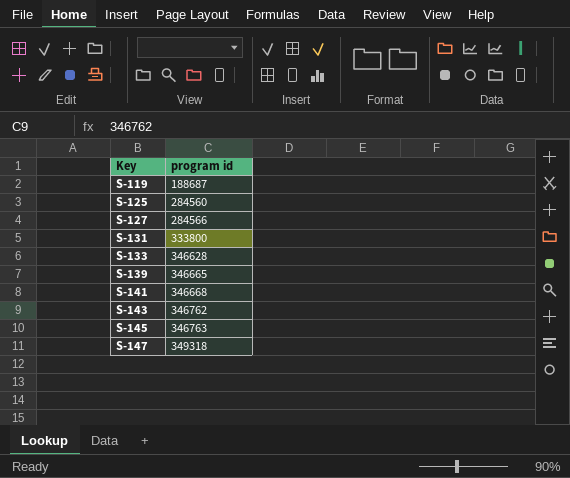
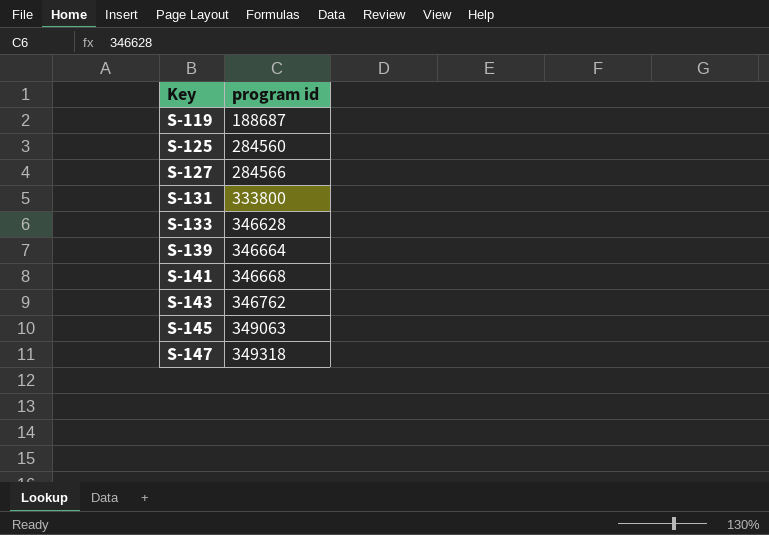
S-139 | program id: 346665 -> 346664
S-145 | program id: 346763 -> 349063

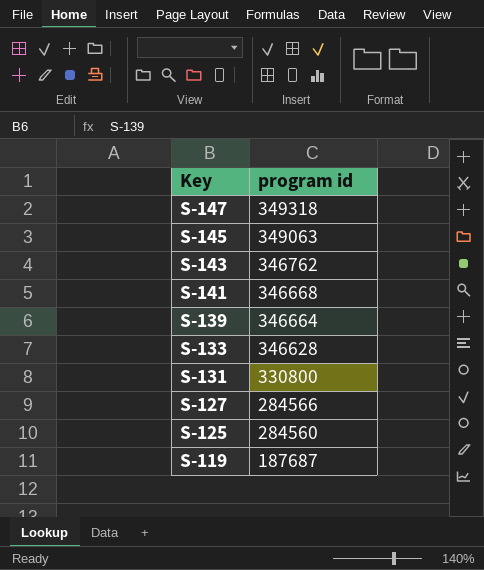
row order: Key ascending -> Key descending
S-131 | program id: 333800 -> 330800
S-119 | program id: 188687 -> 187687

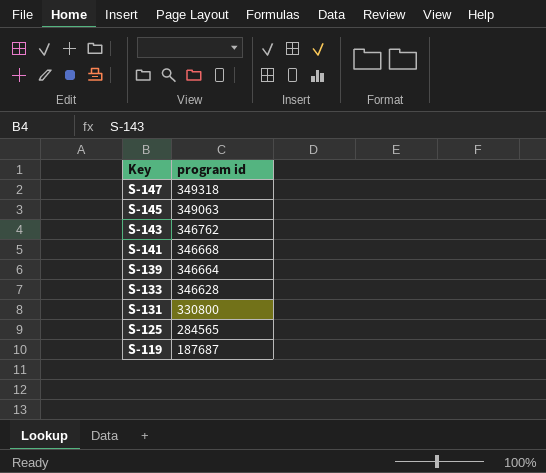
row S-127: 284566 -> none
S-125 | program id: 284560 -> 284565

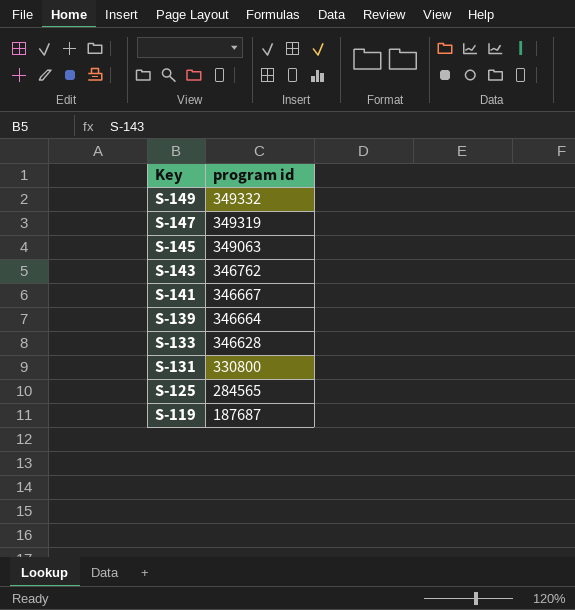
row S-149: none -> 349332
S-147 | program id: 349318 -> 349319
S-141 | program id: 346668 -> 346667

